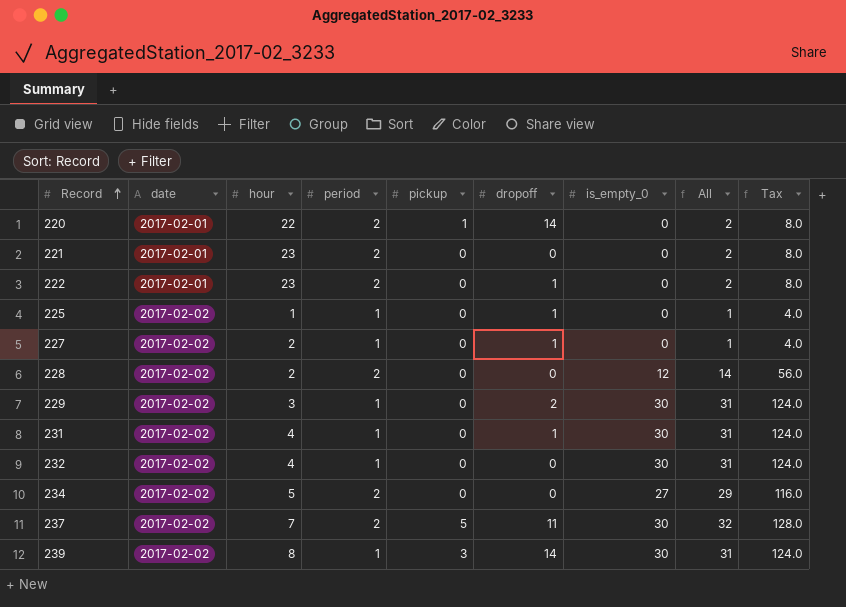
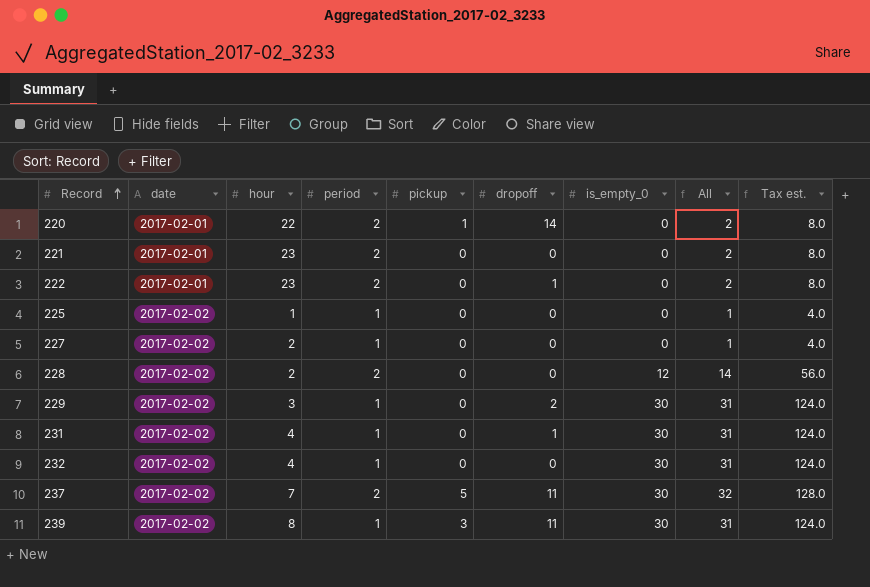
column name: Tax -> Tax est.
row 234: 2017-02-02 | 5 | 2 | 0 | 0 | 27 | 29 | 116.0 -> none
225 | dropoff: 1 -> 0
227 | dropoff: 1 -> 0
239 | dropoff: 14 -> 11

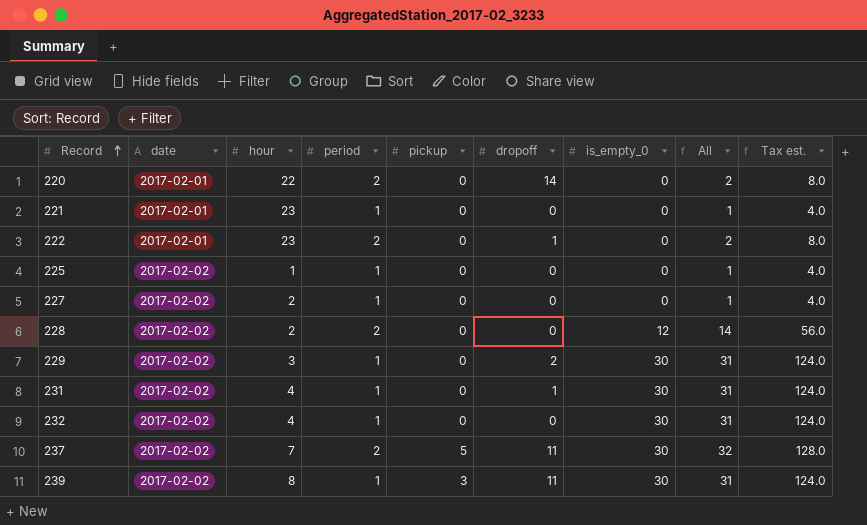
220 | pickup: 1 -> 0
221 | period: 2 -> 1
221 | All: 2 -> 1
221 | Tax est.: 8.0 -> 4.0

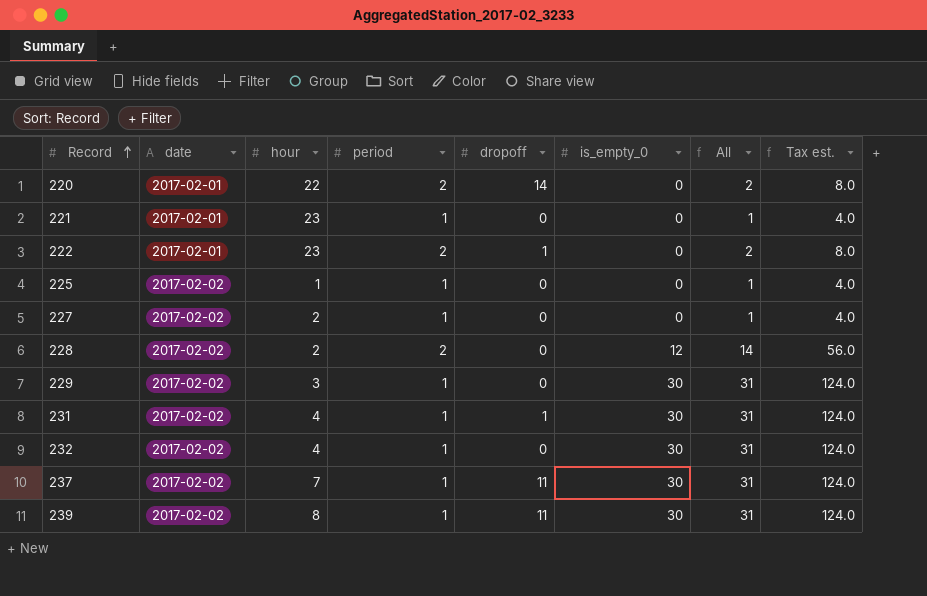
column pickup | position: 5 -> none
229 | dropoff: 2 -> 0
237 | period: 2 -> 1
237 | All: 32 -> 31
237 | Tax est.: 128.0 -> 124.0

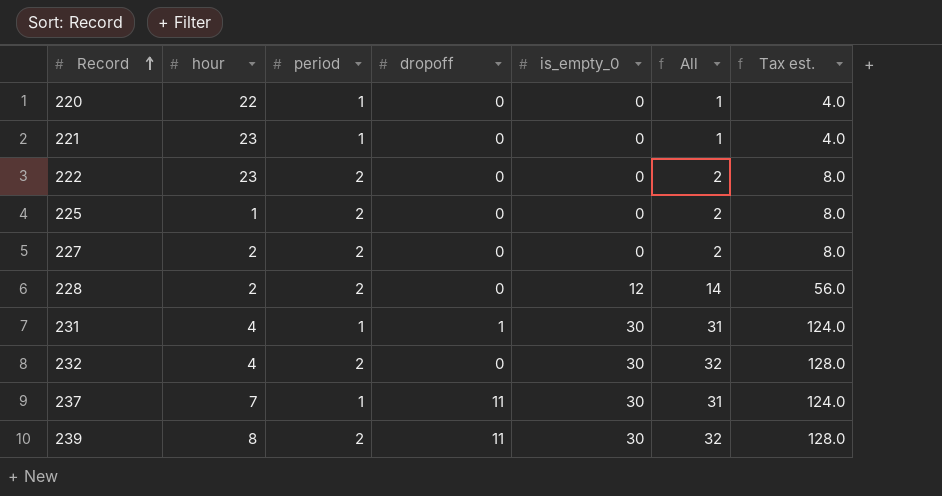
column date | position: 2 -> none
row 229: 2017-02-02 | 3 | 1 | 0 | 30 | 31 | 124.0 -> none
220 | period: 2 -> 1
220 | dropoff: 14 -> 0
220 | All: 2 -> 1
220 | Tax est.: 8.0 -> 4.0
222 | dropoff: 1 -> 0
225 | period: 1 -> 2
225 | All: 1 -> 2
225 | Tax est.: 4.0 -> 8.0
227 | period: 1 -> 2
227 | All: 1 -> 2
227 | Tax est.: 4.0 -> 8.0
232 | period: 1 -> 2
232 | All: 31 -> 32
232 | Tax est.: 124.0 -> 128.0
239 | period: 1 -> 2
239 | All: 31 -> 32
239 | Tax est.: 124.0 -> 128.0

